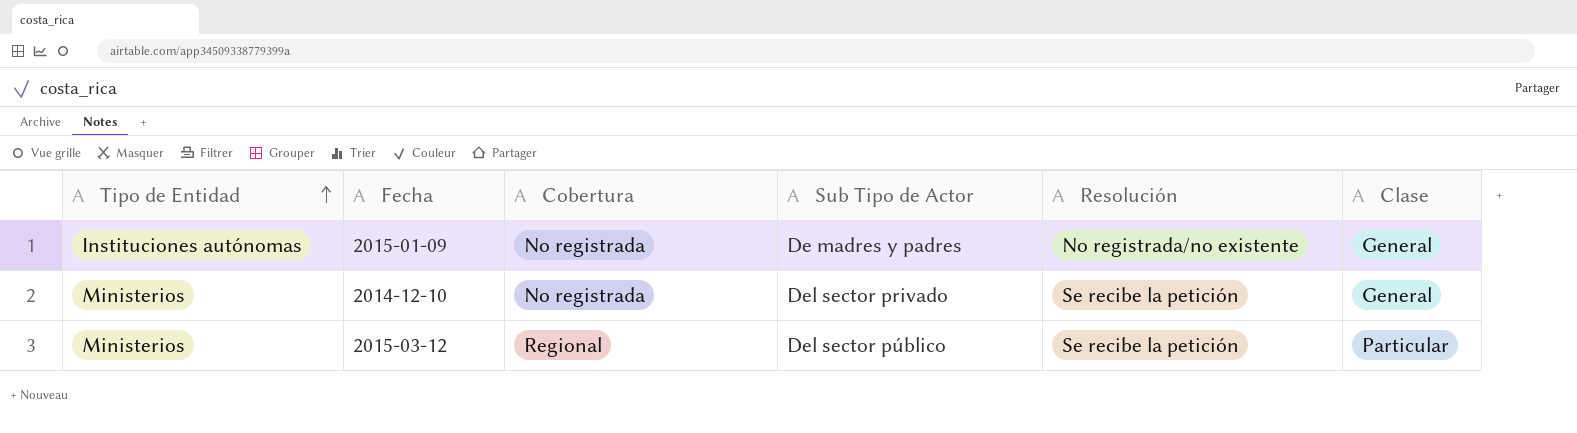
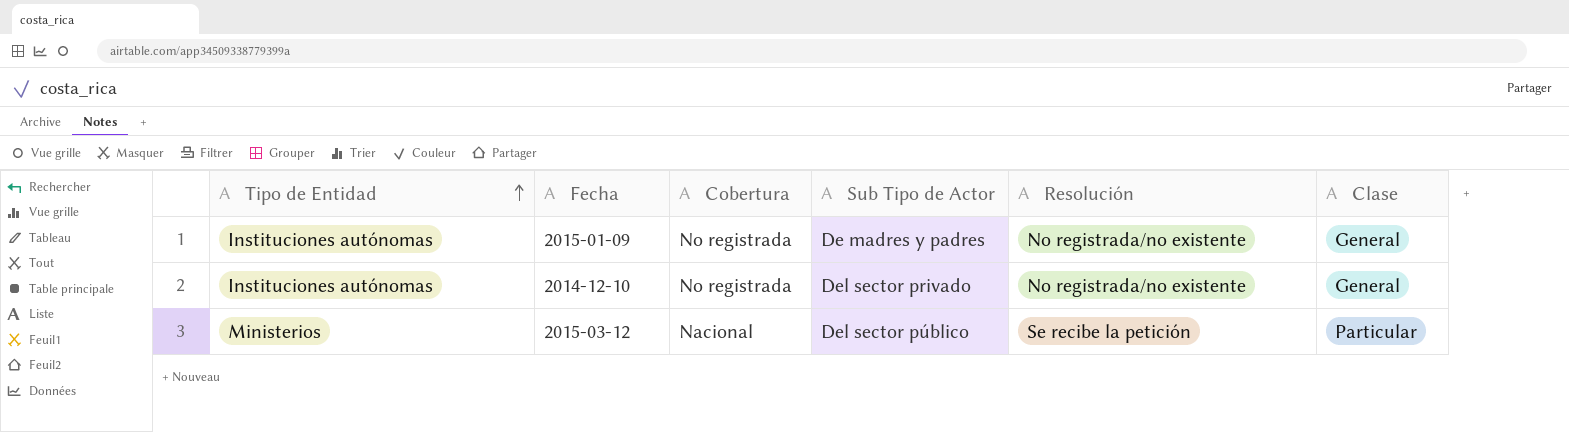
2014-12-10 | Tipo de Entidad: Ministerios -> Instituciones autónomas
2014-12-10 | Resolución: Se recibe la petición -> No registrada/no existente
2015-03-12 | Cobertura: Regional -> Nacional

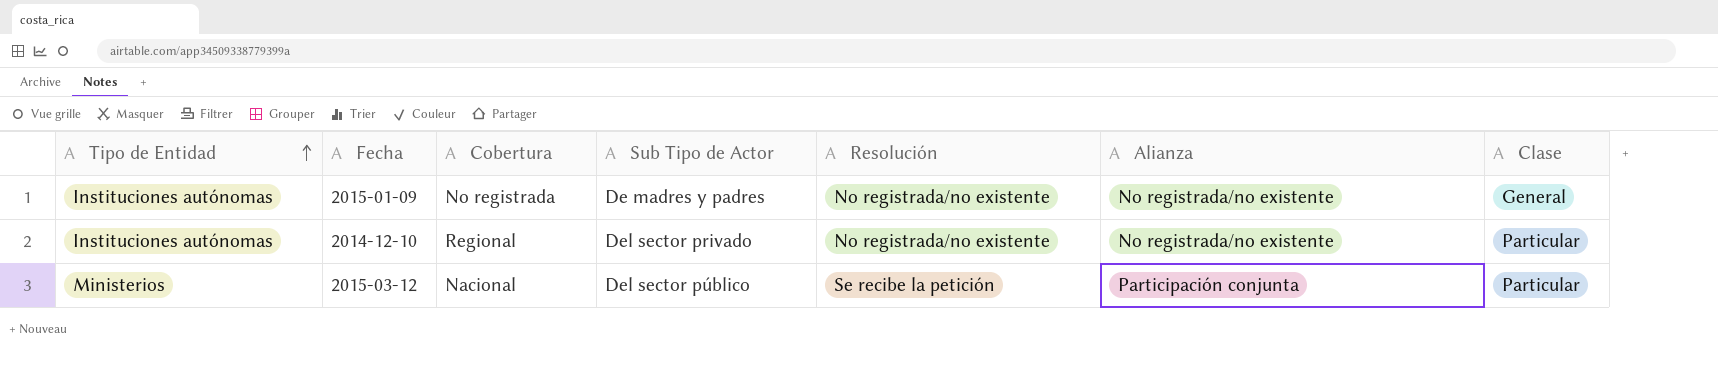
column Alianza | position: none -> 6
2014-12-10 | Cobertura: No registrada -> Regional
2014-12-10 | Clase: General -> Particular

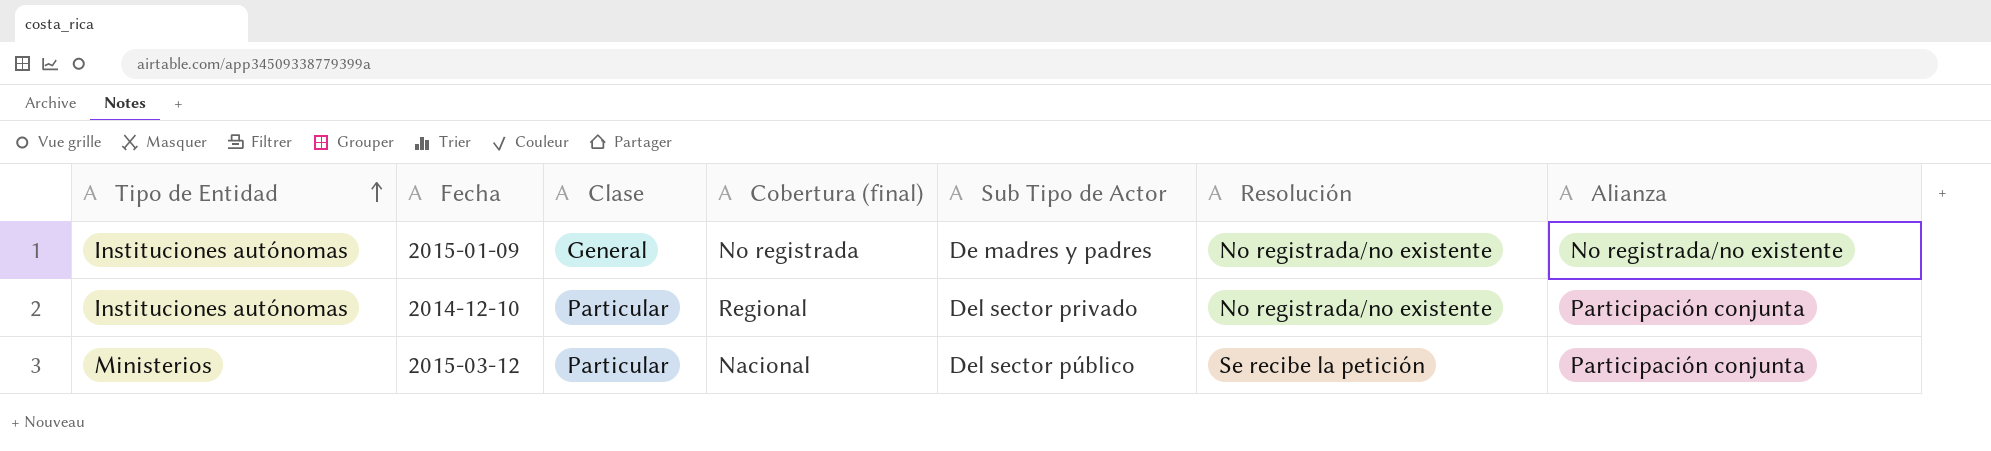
column Clase | position: 7 -> 3
column name: Cobertura -> Cobertura (final)
2014-12-10 | Alianza: No registrada/no existente -> Participación conjunta

